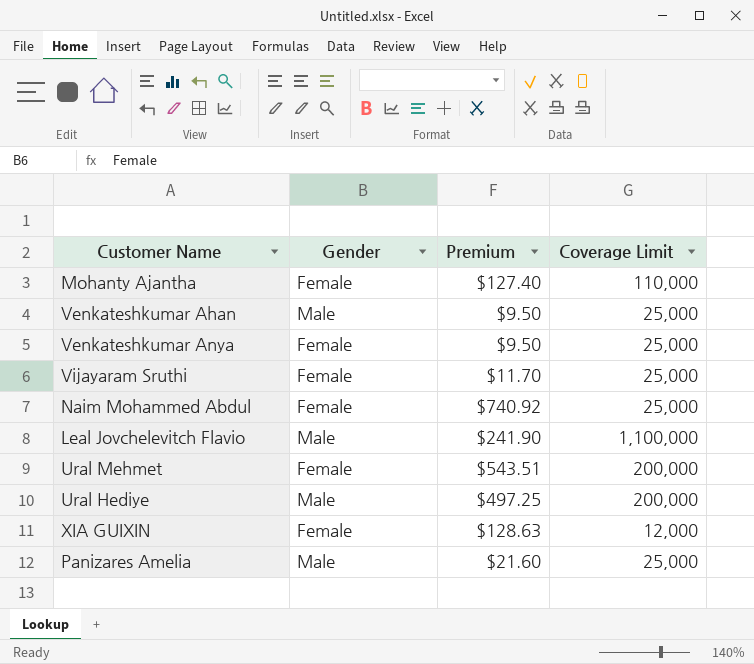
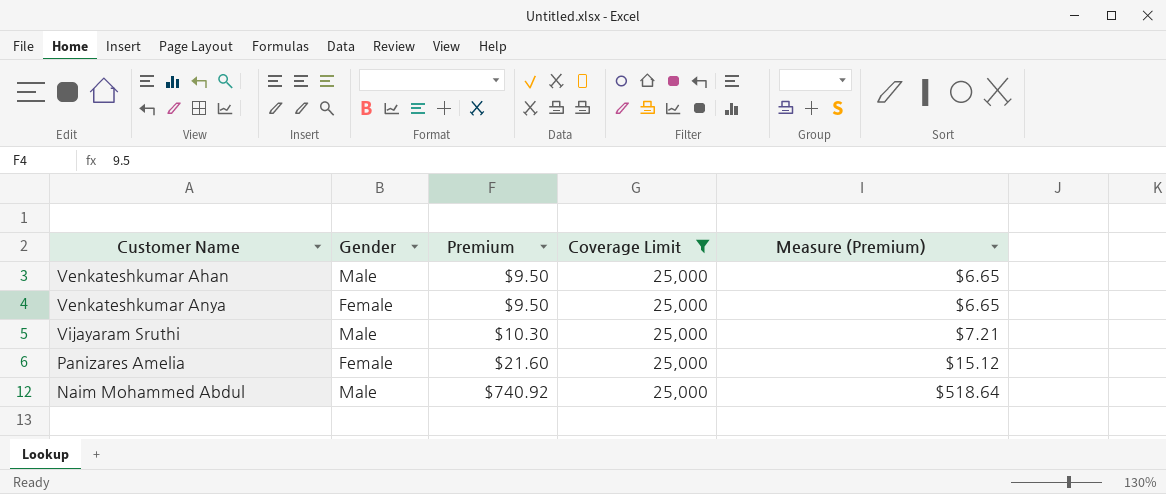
filter: none -> Coverage Limit = 25,000
row order: none -> Premium ascending
column Measure (Premium) | formula: none -> [Premium] * 0.7
Vijayaram Sruthi | Gender: Female -> Male
Vijayaram Sruthi | Premium: $11.70 -> $10.30
Panizares Amelia | Gender: Male -> Female
Naim Mohammed Abdul | Gender: Female -> Male

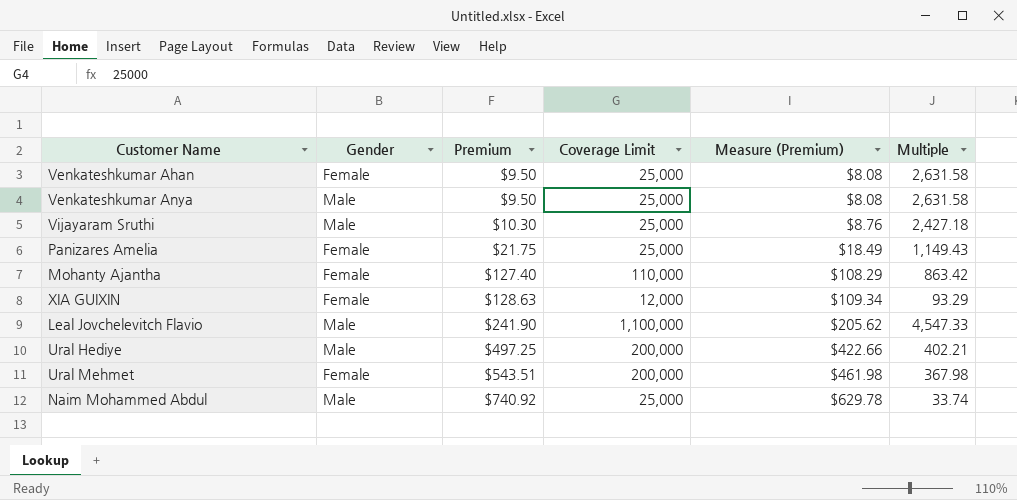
filter: Coverage Limit = 25,000 -> none
column Measure (Premium) | formula: [Premium] * 0.7 -> [Premium] * 0.85
column Multiple | formula: none -> [Coverage Limit] / [Premium]
Venkateshkumar Ahan | Gender: Male -> Female
Venkateshkumar Anya | Gender: Female -> Male
Panizares Amelia | Premium: $21.60 -> $21.75

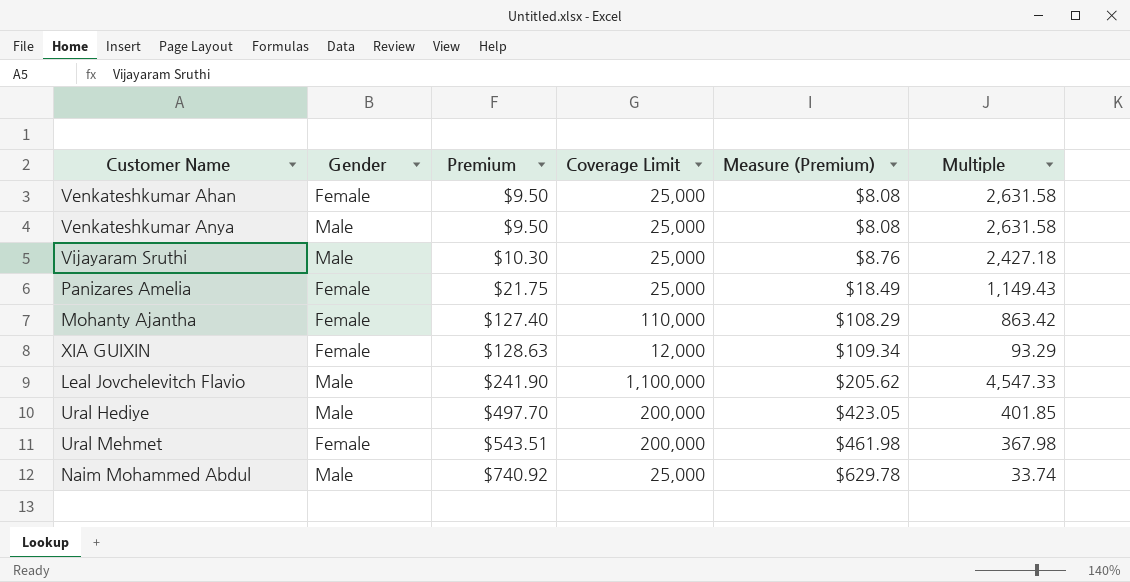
Ural Hediye | Premium: $497.25 -> $497.70
Ural Hediye | Measure (Premium): $422.66 -> $423.05
Ural Hediye | Multiple: 402.21 -> 401.85

